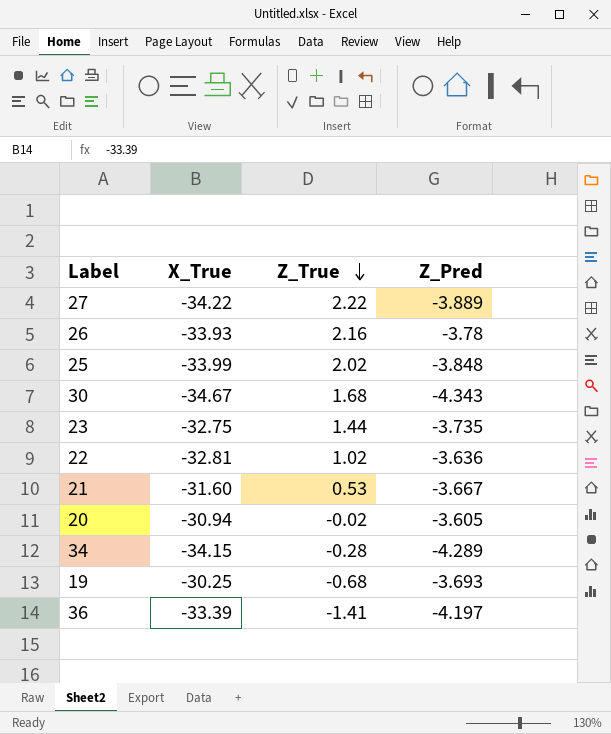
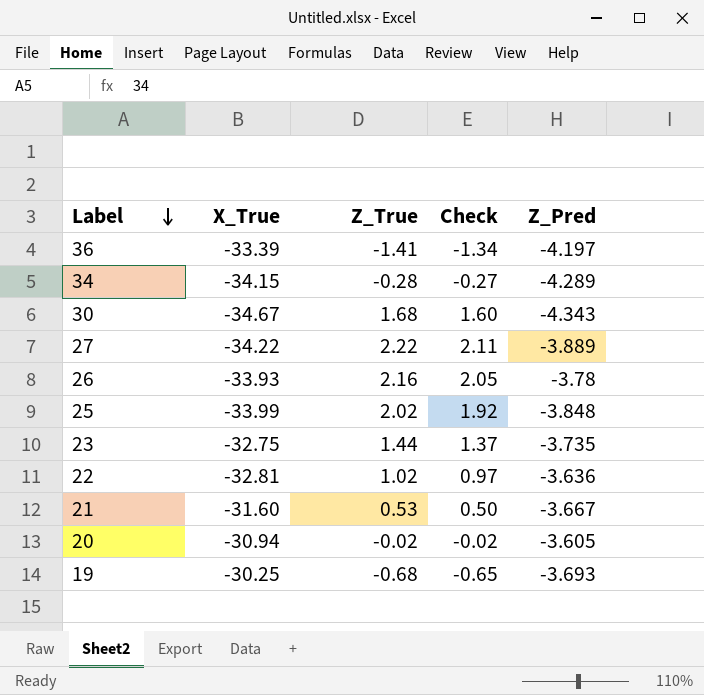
row order: Z_True descending -> Label descending
column Check | formula: none -> [Z_True] * 0.95

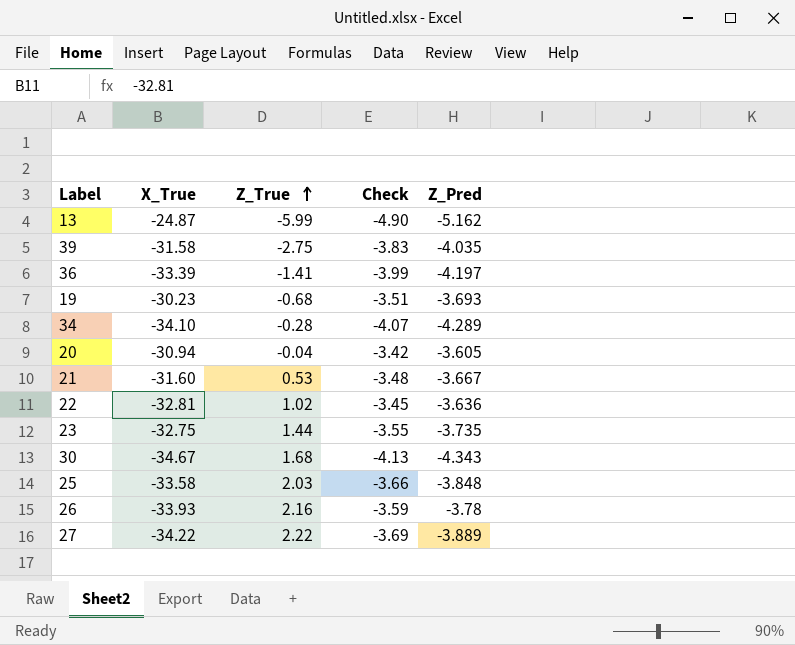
row order: Label descending -> Z_True ascending
column Check | formula: [Z_True] * 0.95 -> [Z_Pred] * 0.95
row 13: none -> -24.87 | -5.99 | -4.90 | -5.162
row 39: none -> -31.58 | -2.75 | -3.83 | -4.035
19 | X_True: -30.25 -> -30.23
34 | X_True: -34.15 -> -34.10
20 | Z_True: -0.02 -> -0.04
25 | X_True: -33.99 -> -33.58
25 | Z_True: 2.02 -> 2.03

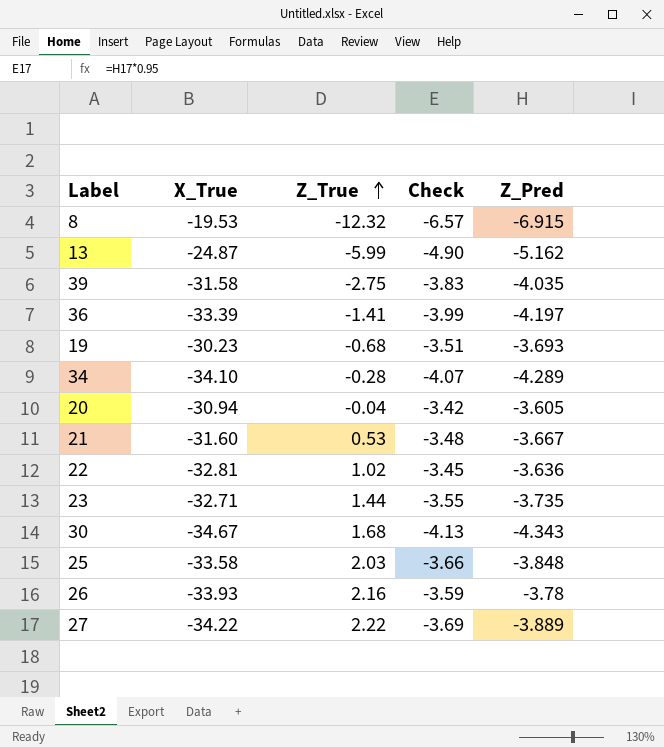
row 8: none -> -19.53 | -12.32 | -6.57 | -6.915
23 | X_True: -32.75 -> -32.71

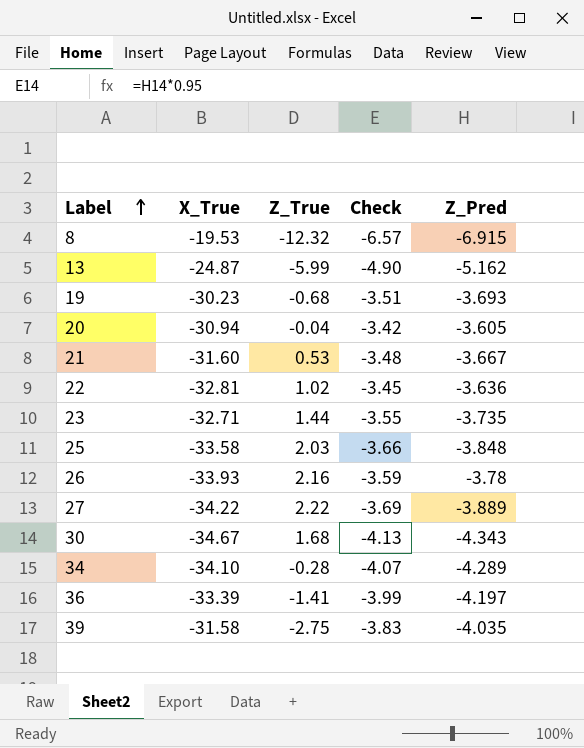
row order: Z_True ascending -> Label ascending

